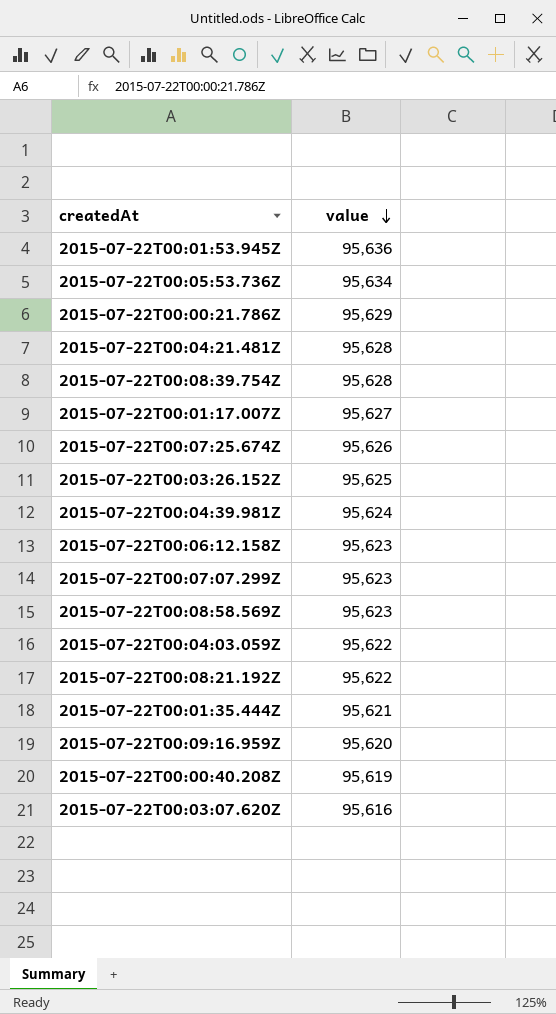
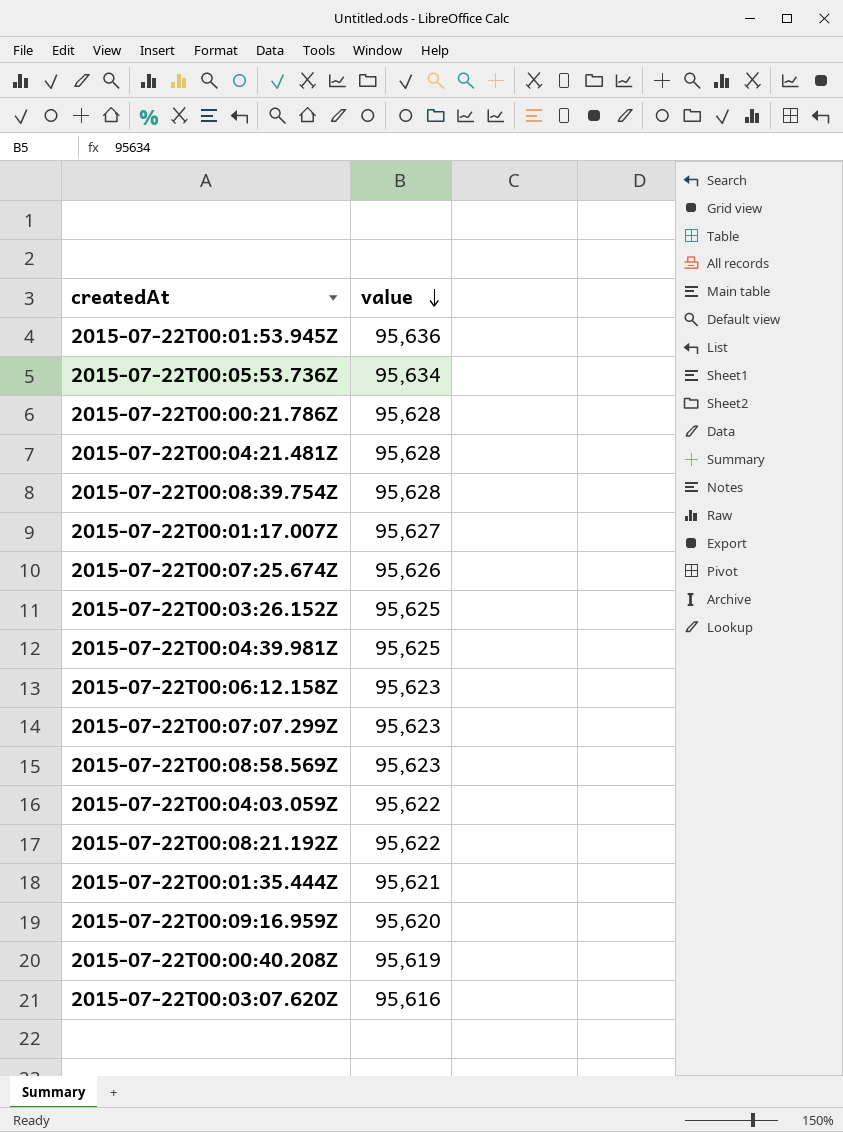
2015-07-22T00:00:21.786Z | value: 95,629 -> 95,628
2015-07-22T00:04:39.981Z | value: 95,624 -> 95,625

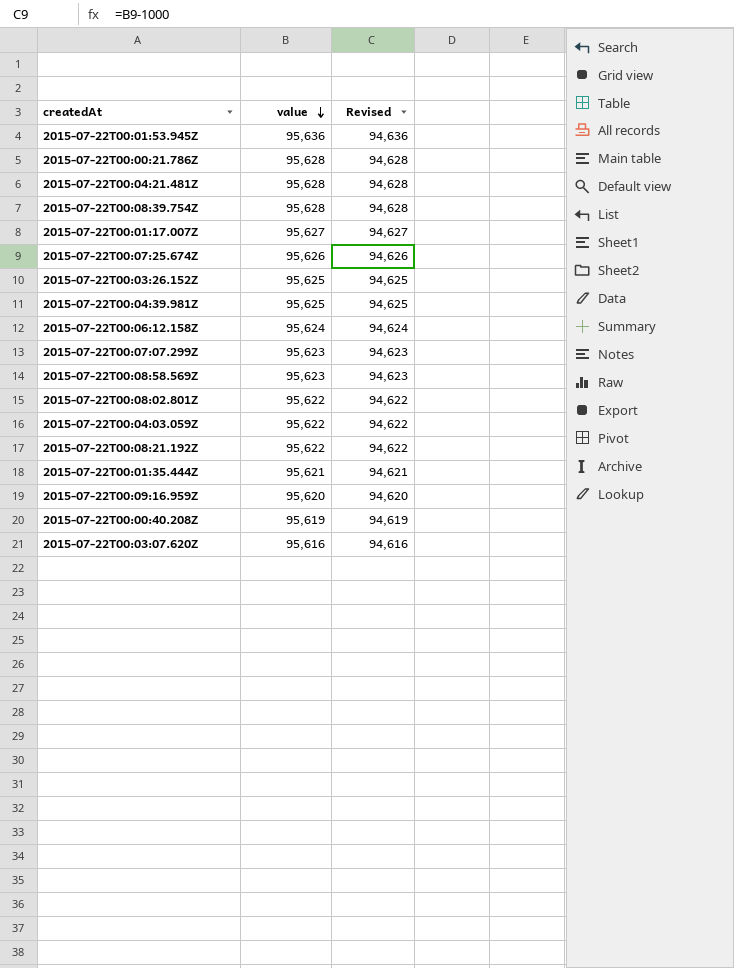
column Revised | formula: none -> [value] - 1000
row 2015-07-22T00:05:53.736Z: 95,634 -> none
2015-07-22T00:06:12.158Z | value: 95,623 -> 95,624
row 2015-07-22T00:08:02.801Z: none -> 95,622 | 94,622

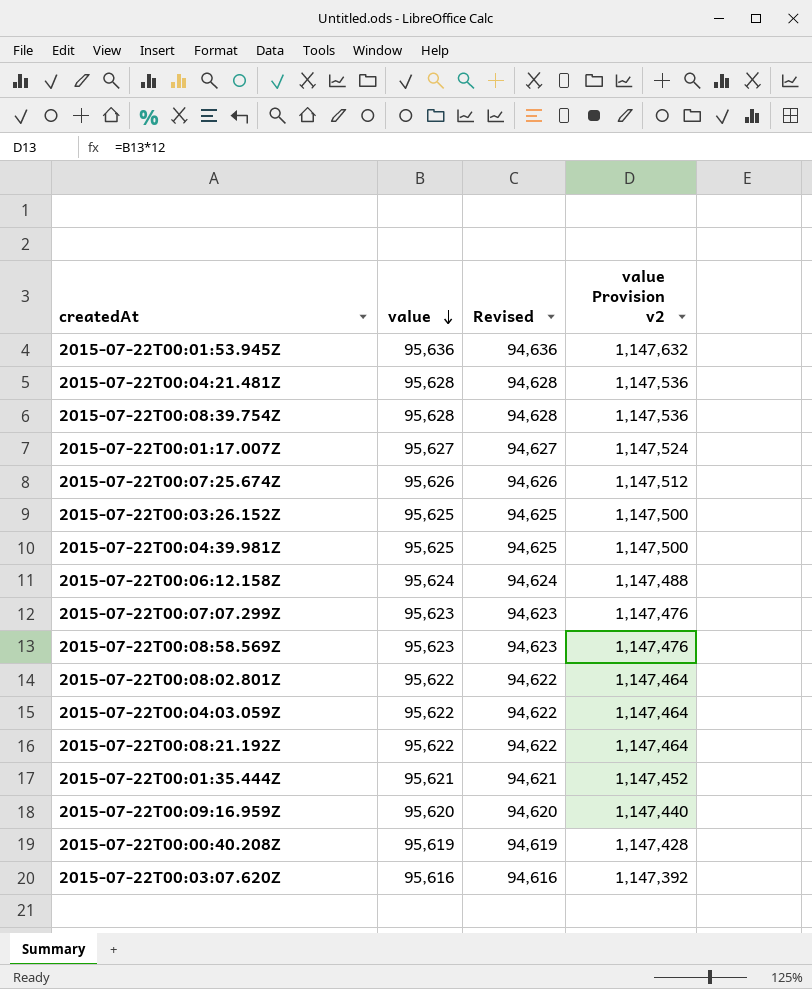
column value Provision v2 | formula: none -> [value] * 12
row 2015-07-22T00:00:21.786Z: 95,628 | 94,628 -> none

